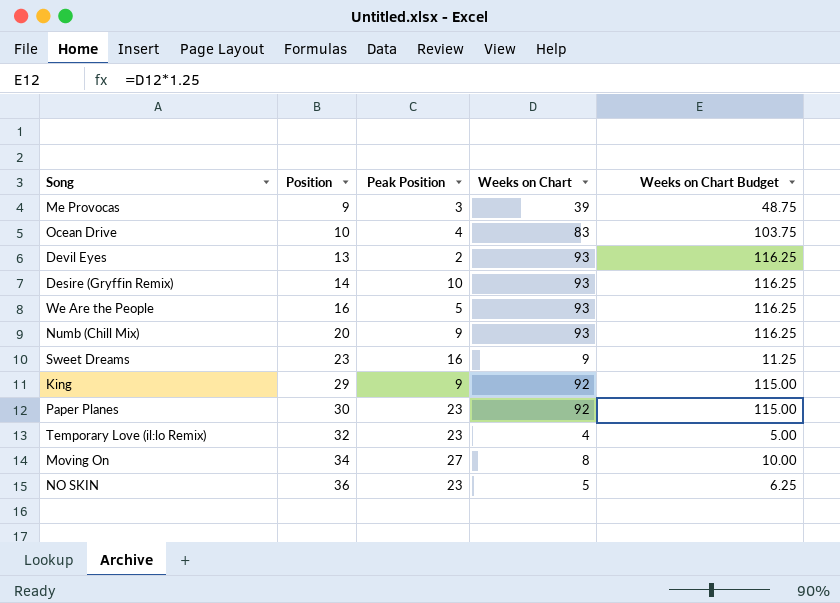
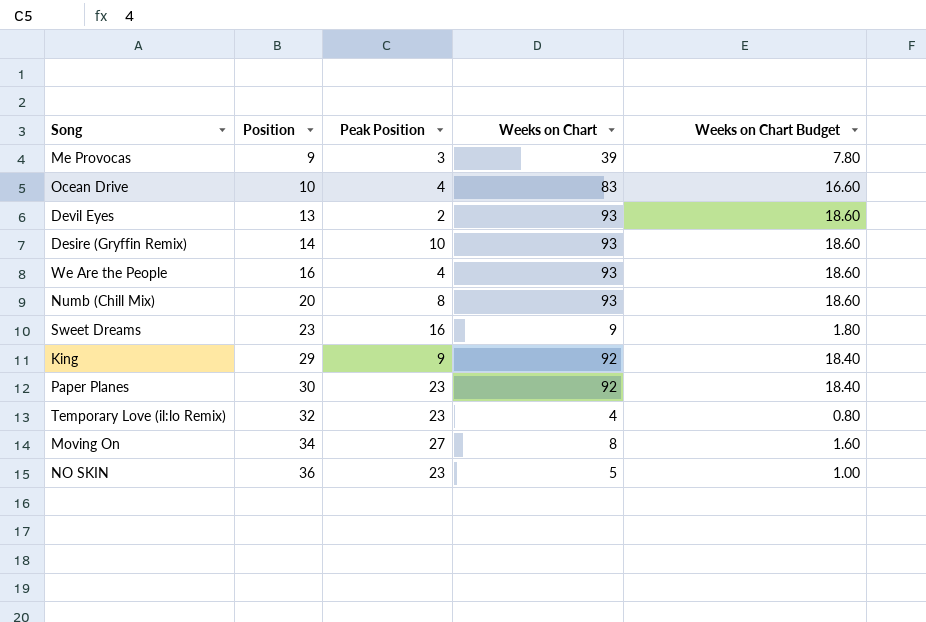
column Weeks on Chart Budget | formula: [Weeks on Chart] * 1.25 -> [Weeks on Chart] * 0.2
We Are the People | Peak Position: 5 -> 4
Numb (Chill Mix) | Peak Position: 9 -> 8

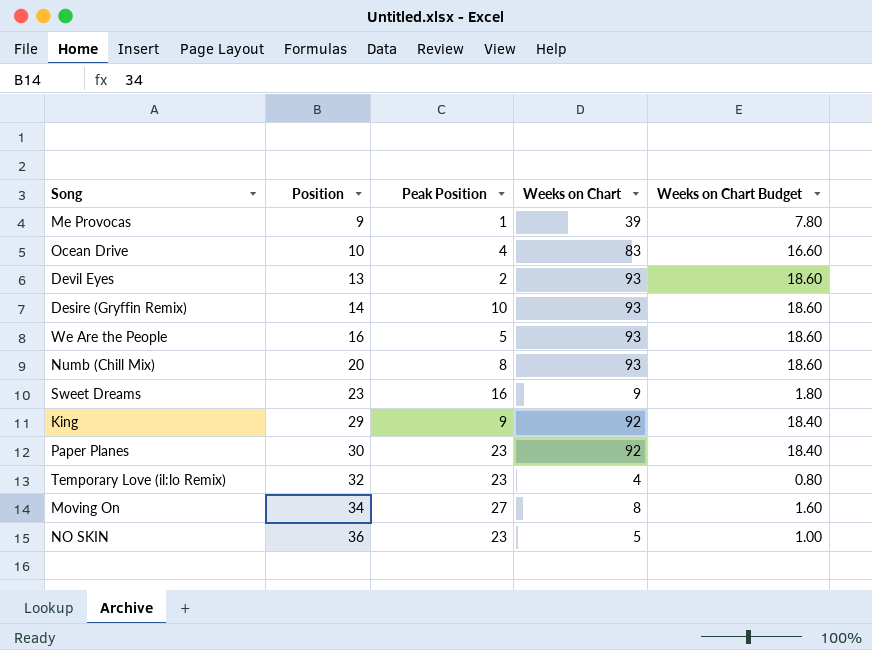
Me Provocas | Peak Position: 3 -> 1
We Are the People | Peak Position: 4 -> 5

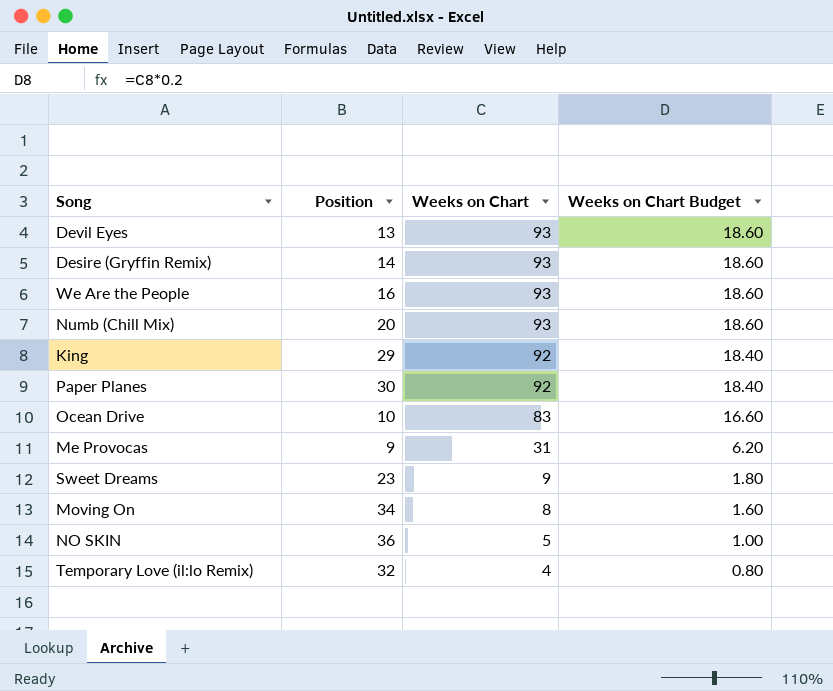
row order: Position ascending -> Weeks on Chart descending
column Peak Position | position: 3 -> none
Me Provocas | Weeks on Chart: 39 -> 31
Me Provocas | Weeks on Chart Budget: 7.80 -> 6.20

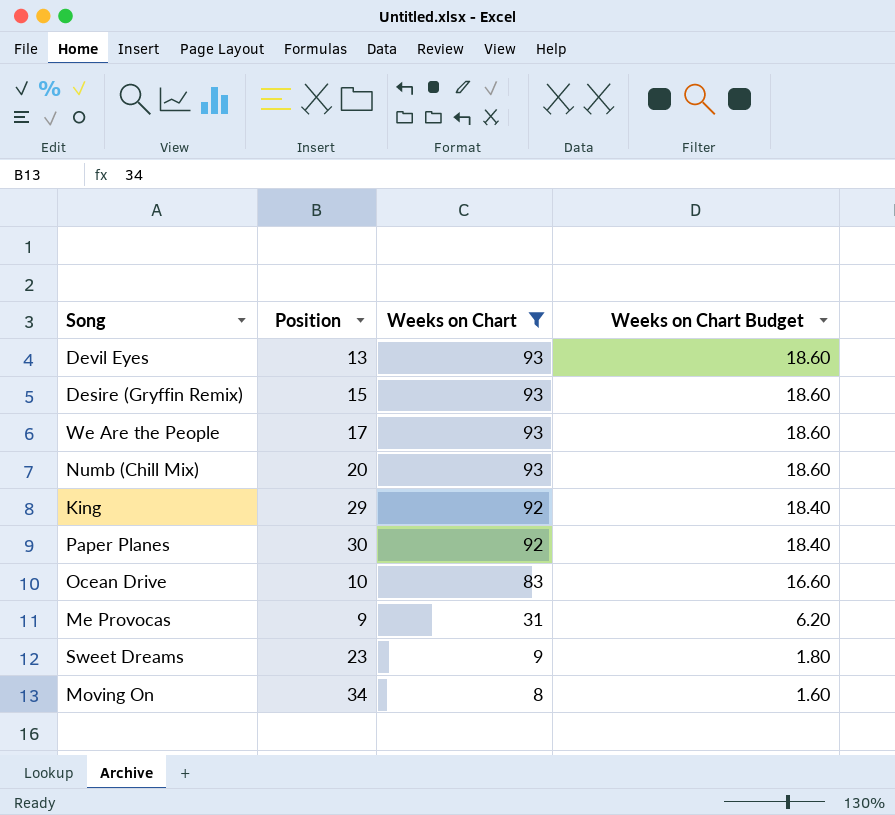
filter: none -> Weeks on Chart >= 8
Desire (Gryffin Remix) | Position: 14 -> 15
We Are the People | Position: 16 -> 17

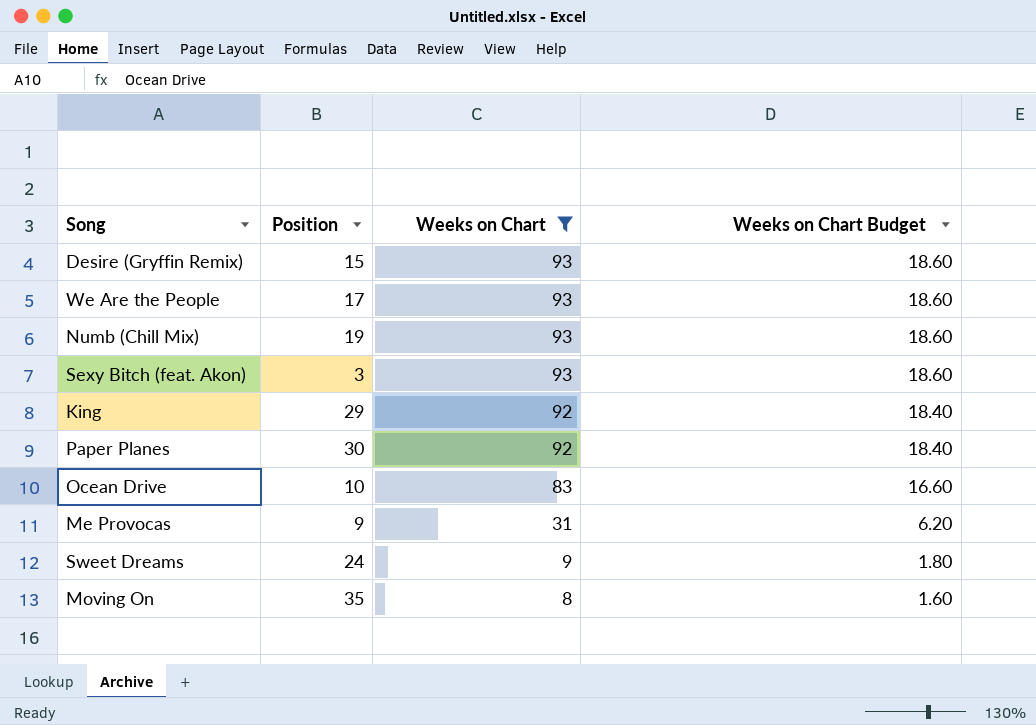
row Devil Eyes: 13 | 93 | 18.60 -> none
Numb (Chill Mix) | Position: 20 -> 19
row Sexy Bitch (feat. Akon): none -> 3 | 93 | 18.60
Sweet Dreams | Position: 23 -> 24
Moving On | Position: 34 -> 35

